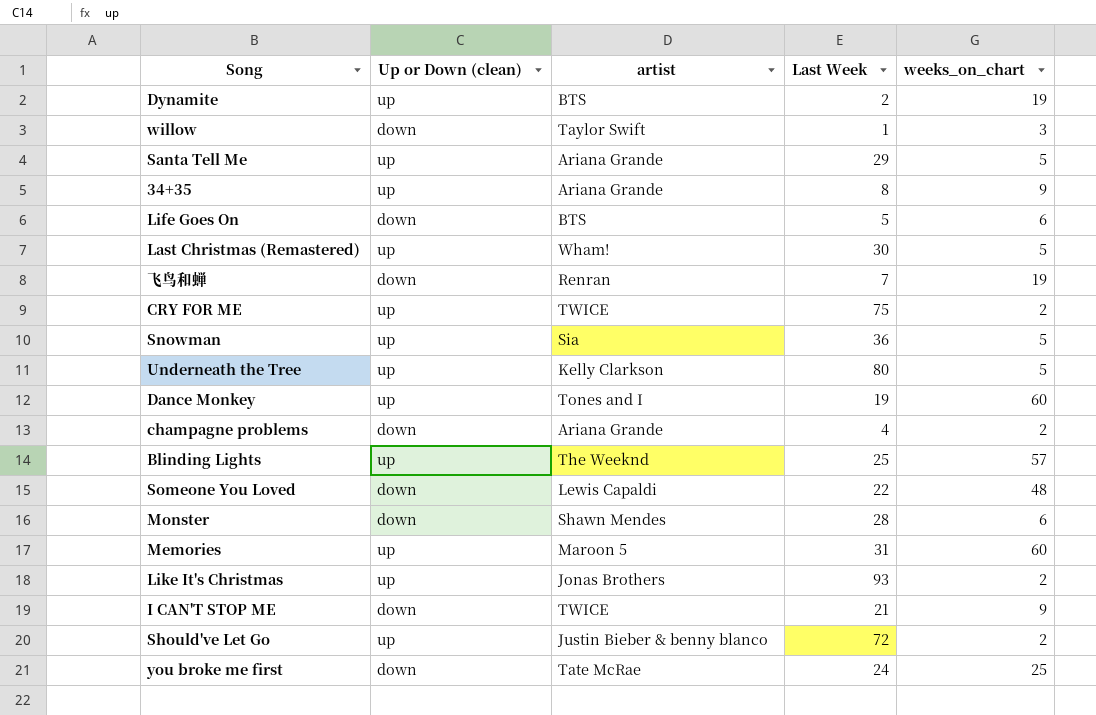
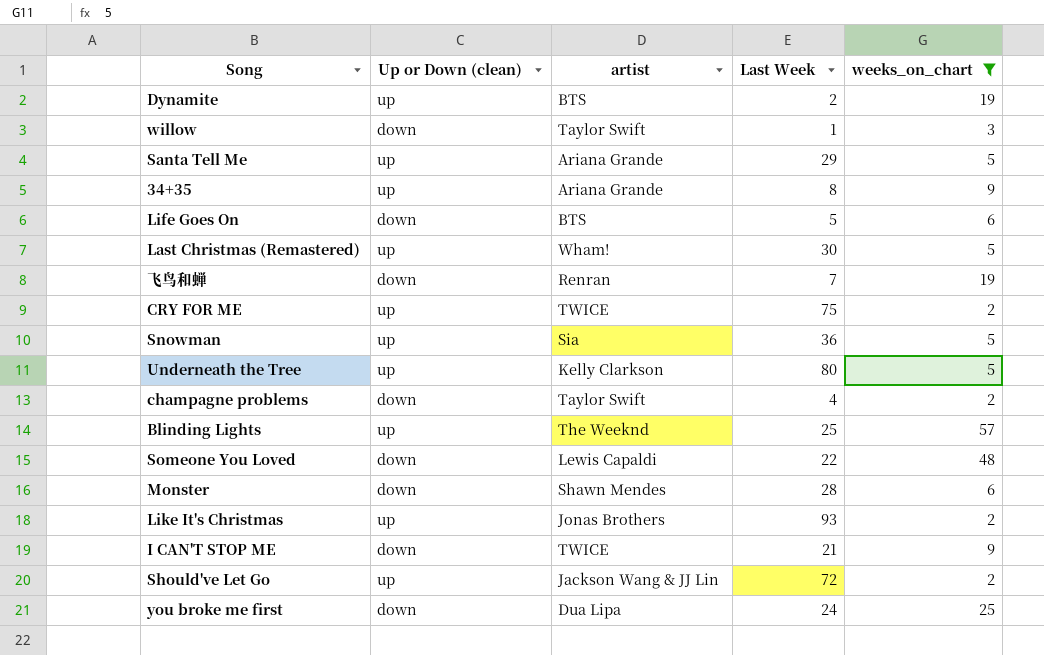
filter: none -> weeks_on_chart != 60
champagne problems | artist: Ariana Grande -> Taylor Swift
Should've Let Go | artist: Justin Bieber & benny blanco -> Jackson Wang & JJ Lin
you broke me first | artist: Tate McRae -> Dua Lipa

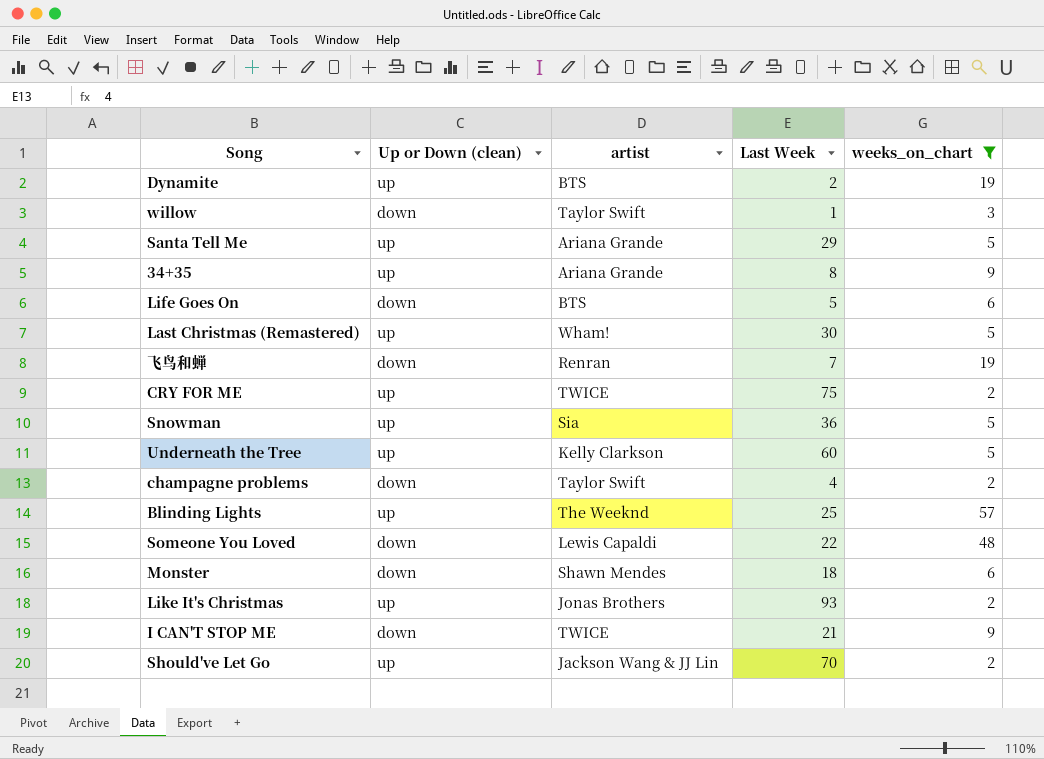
row you broke me first: down | Dua Lipa | 24 | 25 -> none
Underneath the Tree | Last Week: 80 -> 60
Monster | Last Week: 28 -> 18
Should've Let Go | Last Week: 72 -> 70

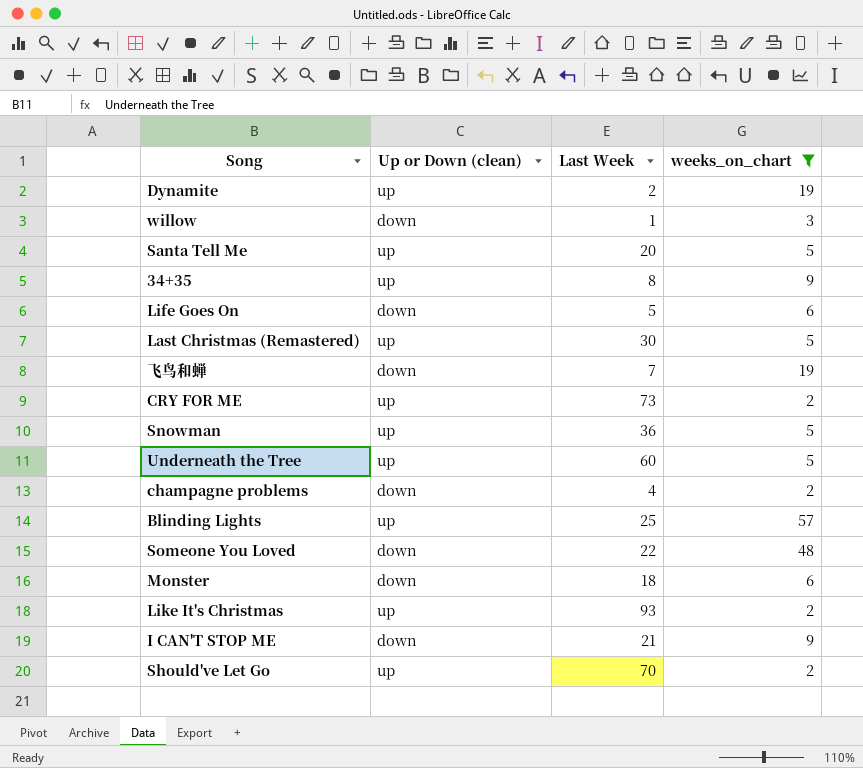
column artist | position: 3 -> none
Santa Tell Me | Last Week: 29 -> 20
CRY FOR ME | Last Week: 75 -> 73

